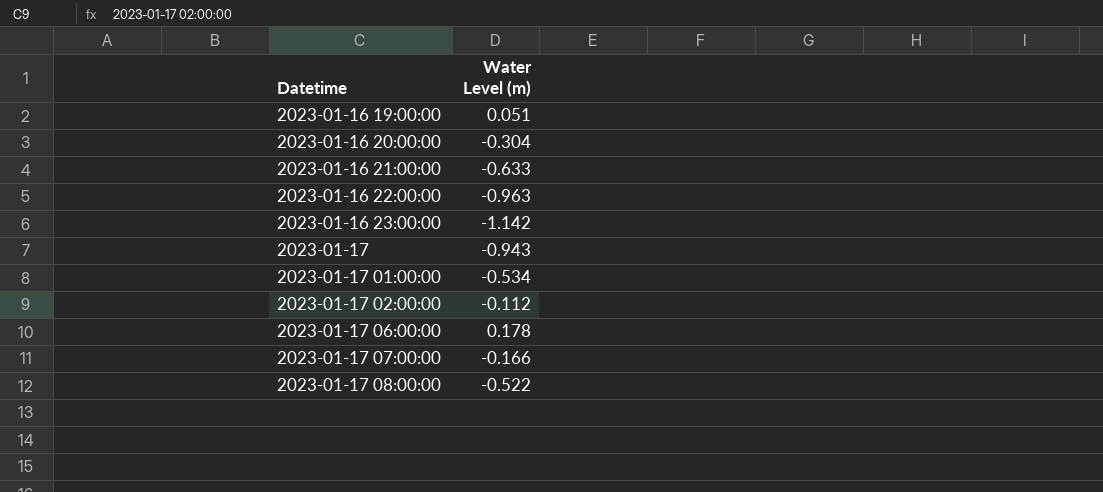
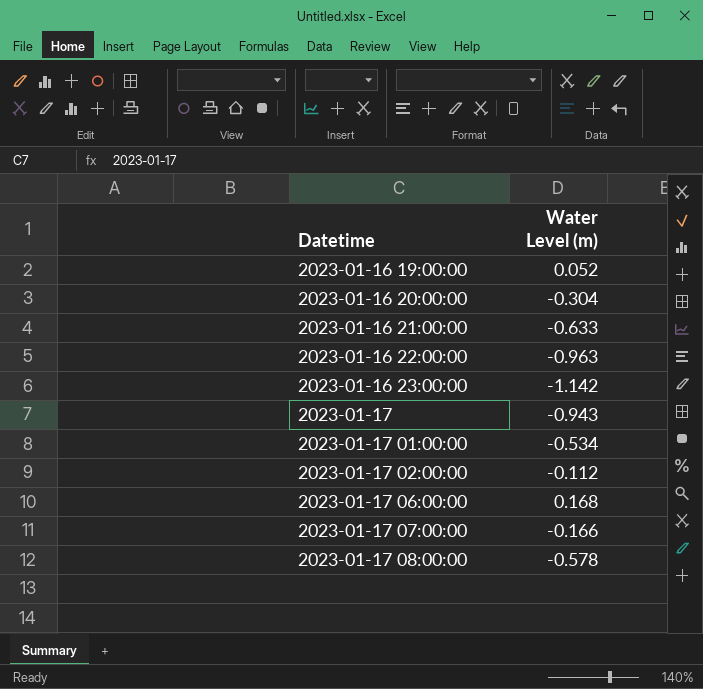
2023-01-16 19:00:00 | Water Level (m): 0.051 -> 0.052
2023-01-17 06:00:00 | Water Level (m): 0.178 -> 0.168
2023-01-17 08:00:00 | Water Level (m): -0.522 -> -0.578

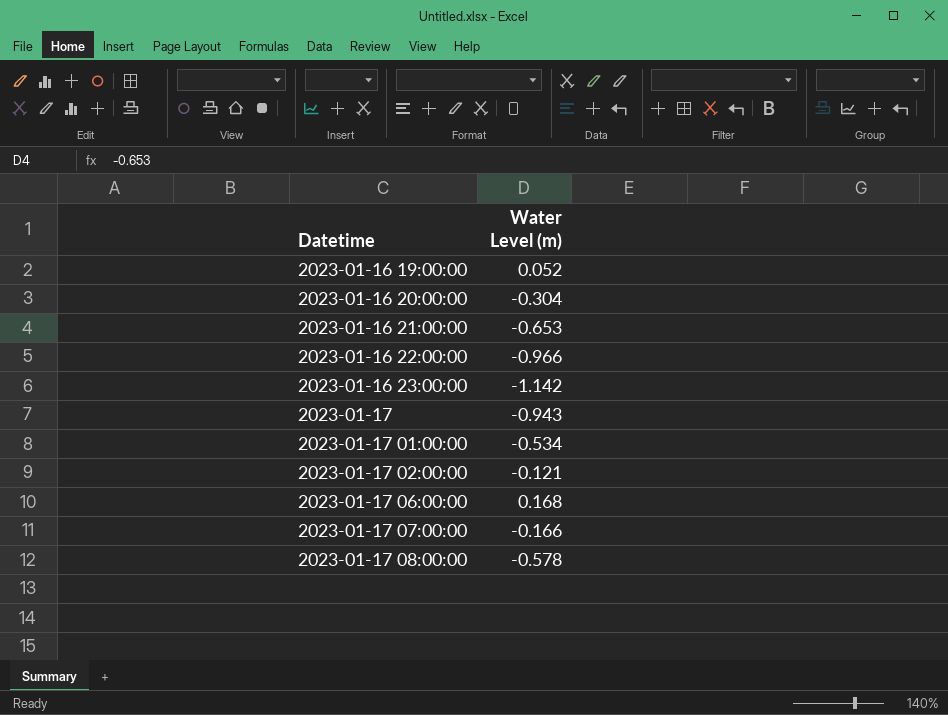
2023-01-16 21:00:00 | Water Level (m): -0.633 -> -0.653
2023-01-16 22:00:00 | Water Level (m): -0.963 -> -0.966
2023-01-17 02:00:00 | Water Level (m): -0.112 -> -0.121

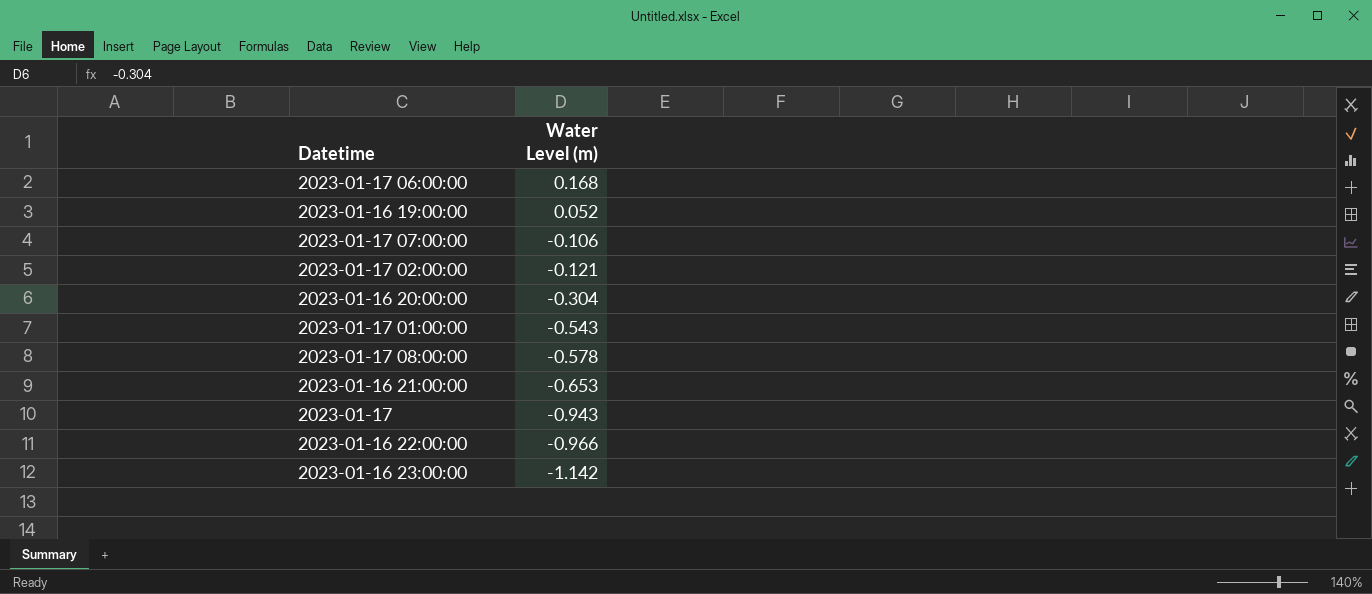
row order: Datetime ascending -> Water Level (m) descending
2023-01-17 07:00:00 | Water Level (m): -0.166 -> -0.106
2023-01-17 01:00:00 | Water Level (m): -0.534 -> -0.543

